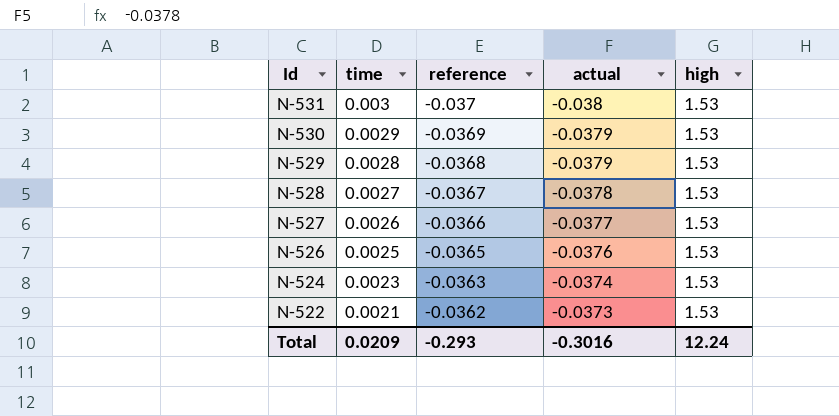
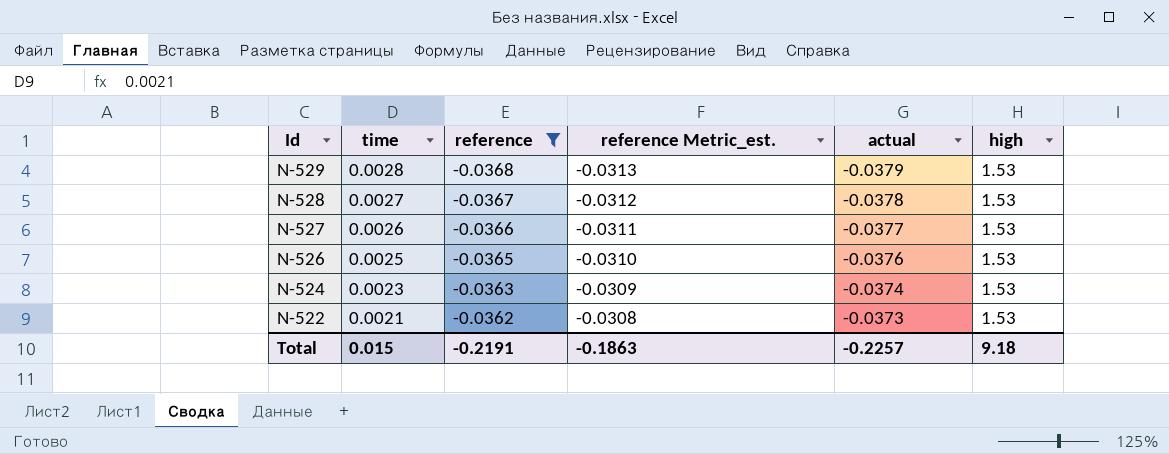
filter: none -> reference >= -0.0368
column reference Metric_est. | formula: none -> [reference] * 0.85
Total | time: 0.0209 -> 0.015
Total | reference: -0.293 -> -0.2191
Total | actual: -0.3016 -> -0.2257
Total | high: 12.24 -> 9.18

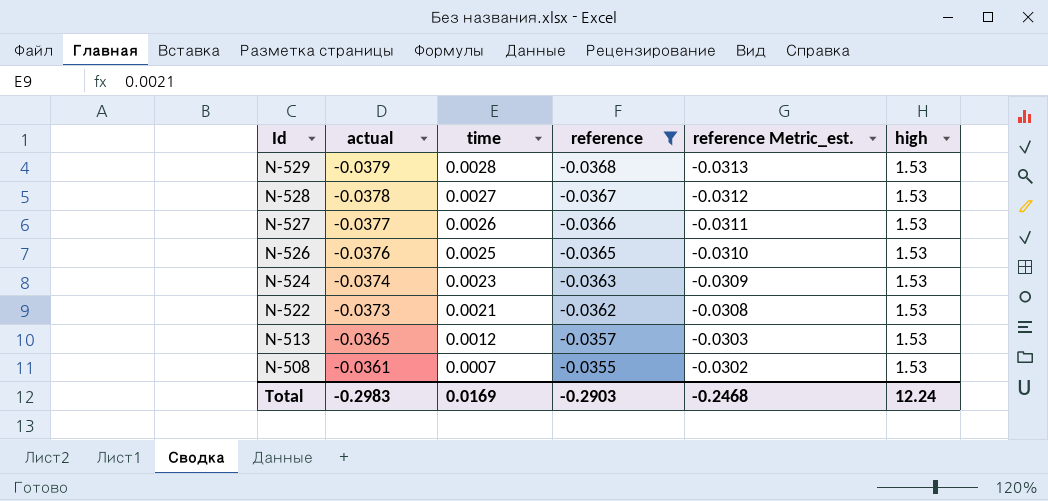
column actual | position: 5 -> 2
row N-513: none -> -0.0365 | 0.0012 | -0.0357 | -0.0303 | 1.53
row N-508: none -> -0.0361 | 0.0007 | -0.0355 | -0.0302 | 1.53
Total | actual: -0.2257 -> -0.2983
Total | time: 0.015 -> 0.0169
Total | reference: -0.2191 -> -0.2903
Total | reference Metric_est.: -0.1863 -> -0.2468
Total | high: 9.18 -> 12.24

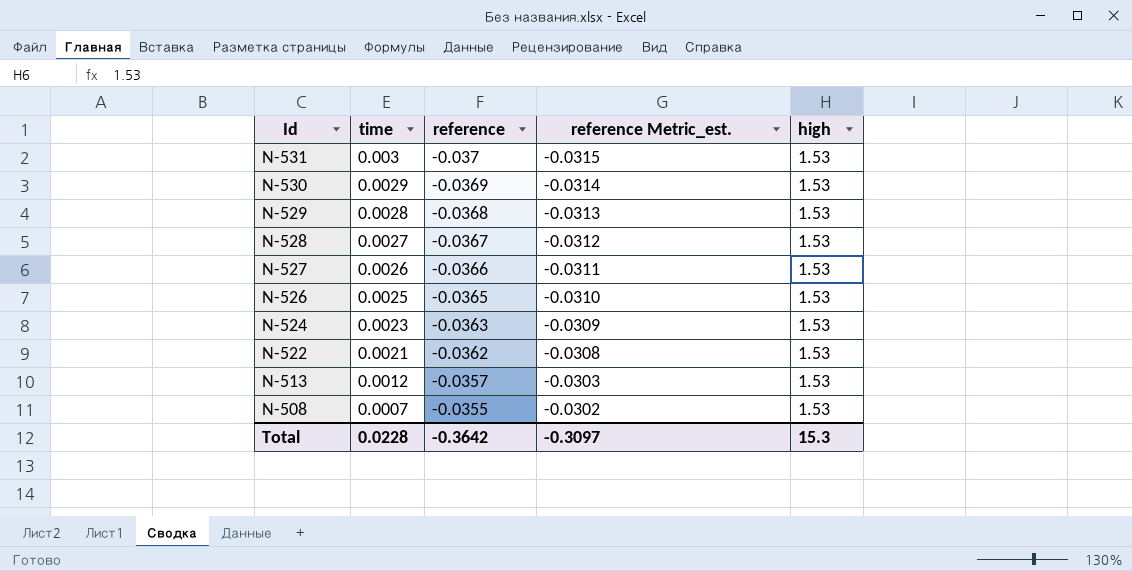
filter: reference >= -0.0368 -> none
column actual | position: 2 -> none
Total | time: 0.0169 -> 0.0228
Total | reference: -0.2903 -> -0.3642
Total | reference Metric_est.: -0.2468 -> -0.3097
Total | high: 12.24 -> 15.3

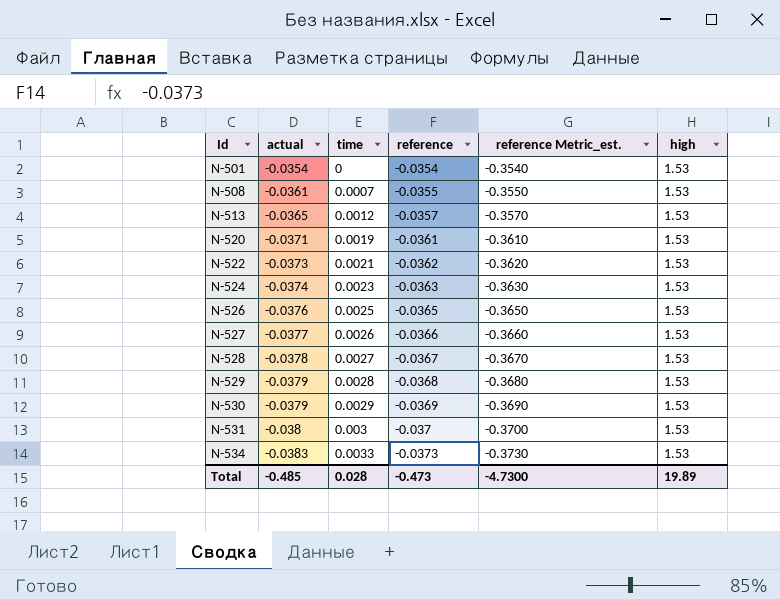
row order: Id descending -> Id ascending
column actual | position: none -> 2
column reference Metric_est. | formula: [reference] * 0.85 -> [reference] * 10
row N-501: none -> -0.0354 | 0 | -0.0354 | -0.3540 | 1.53
row N-520: none -> -0.0371 | 0.0019 | -0.0361 | -0.3610 | 1.53
row N-534: none -> -0.0383 | 0.0033 | -0.0373 | -0.3730 | 1.53
Total | time: 0.0228 -> 0.028
Total | reference: -0.3642 -> -0.473
Total | reference Metric_est.: -0.3097 -> -4.7300
Total | high: 15.3 -> 19.89

